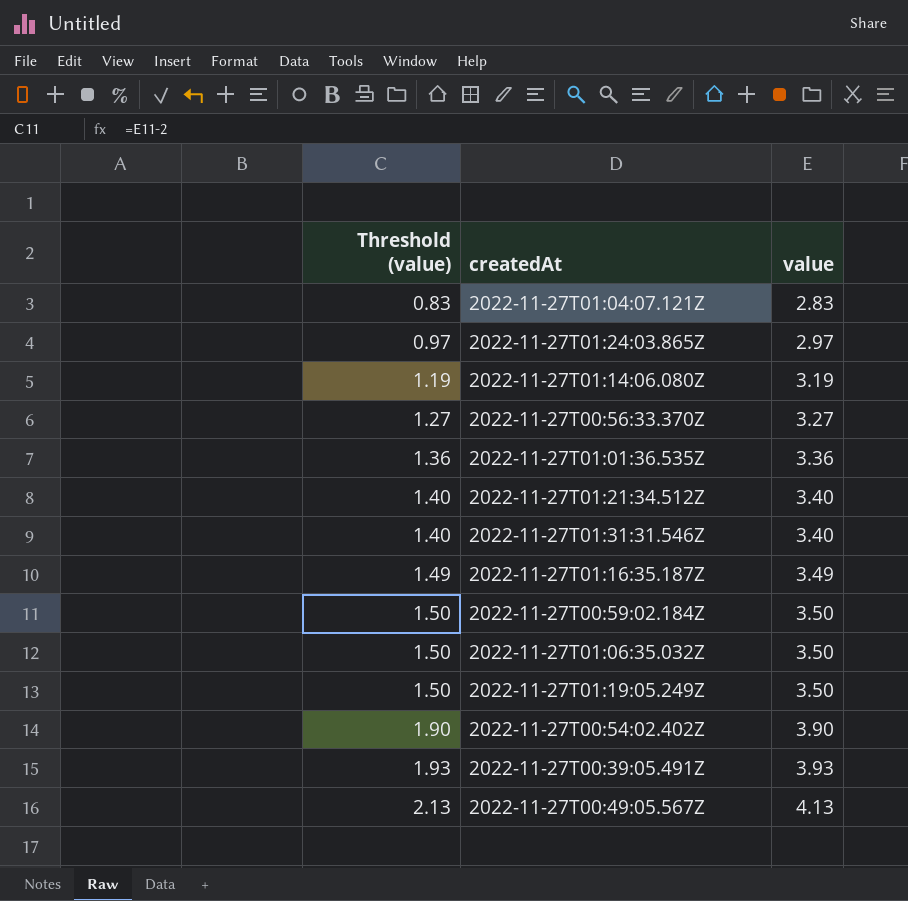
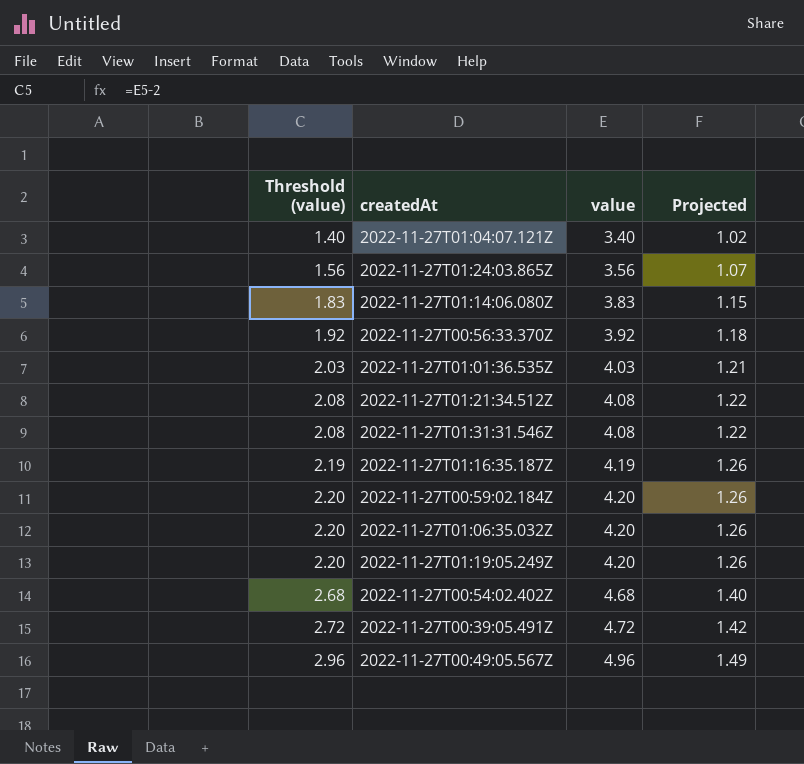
column Projected | formula: none -> [value] * 0.3
2022-11-27T01:04:07.121Z | Threshold (value): 0.83 -> 1.40
2022-11-27T01:04:07.121Z | value: 2.83 -> 3.40
2022-11-27T01:24:03.865Z | Threshold (value): 0.97 -> 1.56
2022-11-27T01:24:03.865Z | value: 2.97 -> 3.56
2022-11-27T01:14:06.080Z | Threshold (value): 1.19 -> 1.83
2022-11-27T01:14:06.080Z | value: 3.19 -> 3.83
2022-11-27T00:56:33.370Z | Threshold (value): 1.27 -> 1.92
2022-11-27T00:56:33.370Z | value: 3.27 -> 3.92
2022-11-27T01:01:36.535Z | Threshold (value): 1.36 -> 2.03
2022-11-27T01:01:36.535Z | value: 3.36 -> 4.03
2022-11-27T01:21:34.512Z | Threshold (value): 1.40 -> 2.08
2022-11-27T01:21:34.512Z | value: 3.40 -> 4.08
2022-11-27T01:31:31.546Z | Threshold (value): 1.40 -> 2.08
2022-11-27T01:31:31.546Z | value: 3.40 -> 4.08
2022-11-27T01:16:35.187Z | Threshold (value): 1.49 -> 2.19
2022-11-27T01:16:35.187Z | value: 3.49 -> 4.19
2022-11-27T00:59:02.184Z | Threshold (value): 1.50 -> 2.20
2022-11-27T00:59:02.184Z | value: 3.50 -> 4.20
2022-11-27T01:06:35.032Z | Threshold (value): 1.50 -> 2.20
2022-11-27T01:06:35.032Z | value: 3.50 -> 4.20
2022-11-27T01:19:05.249Z | Threshold (value): 1.50 -> 2.20
2022-11-27T01:19:05.249Z | value: 3.50 -> 4.20
2022-11-27T00:54:02.402Z | Threshold (value): 1.90 -> 2.68
2022-11-27T00:54:02.402Z | value: 3.90 -> 4.68
2022-11-27T00:39:05.491Z | Threshold (value): 1.93 -> 2.72
2022-11-27T00:39:05.491Z | value: 3.93 -> 4.72
2022-11-27T00:49:05.567Z | Threshold (value): 2.13 -> 2.96
2022-11-27T00:49:05.567Z | value: 4.13 -> 4.96

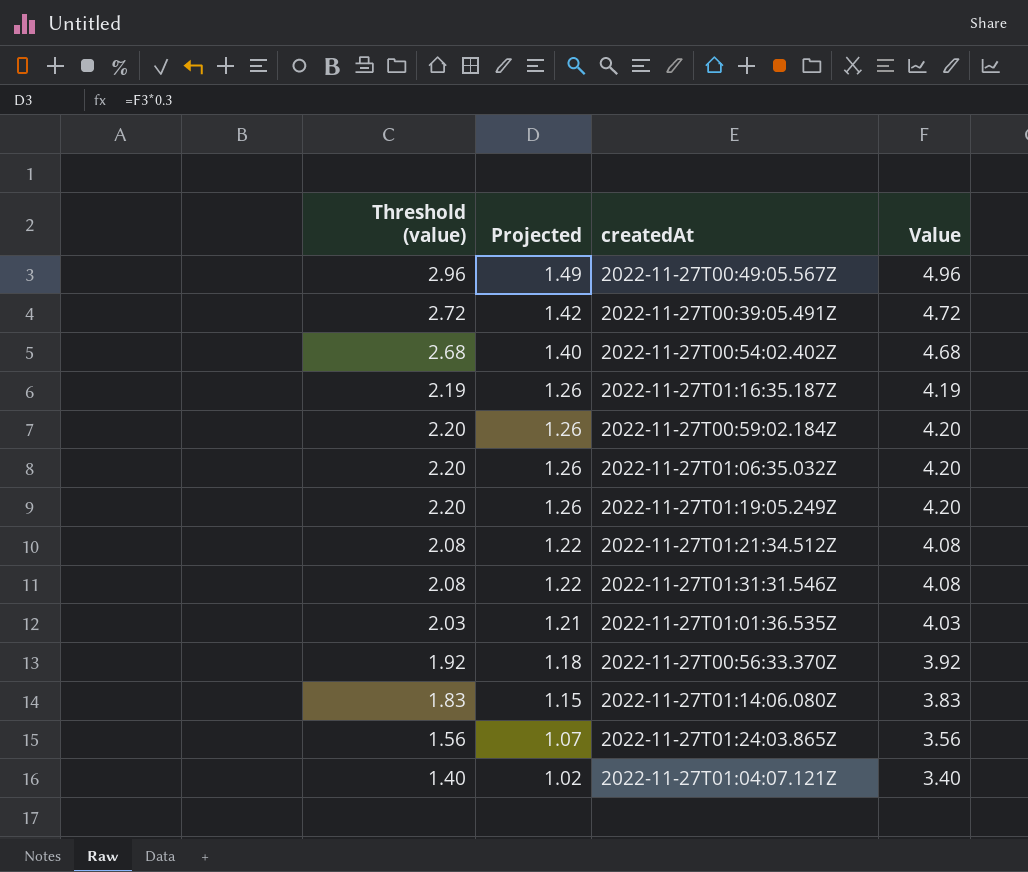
row order: Threshold (value) ascending -> Projected descending
column Projected | position: 4 -> 2
column name: value -> Value

